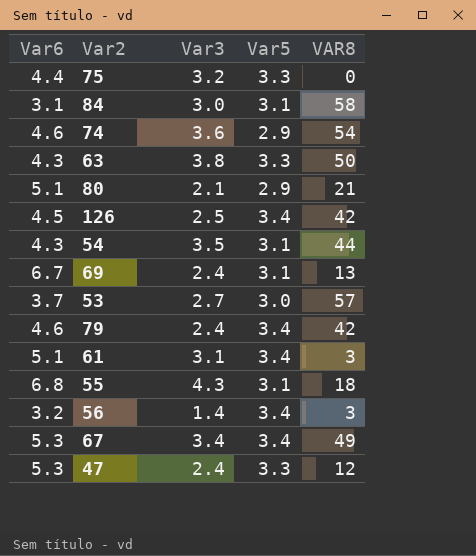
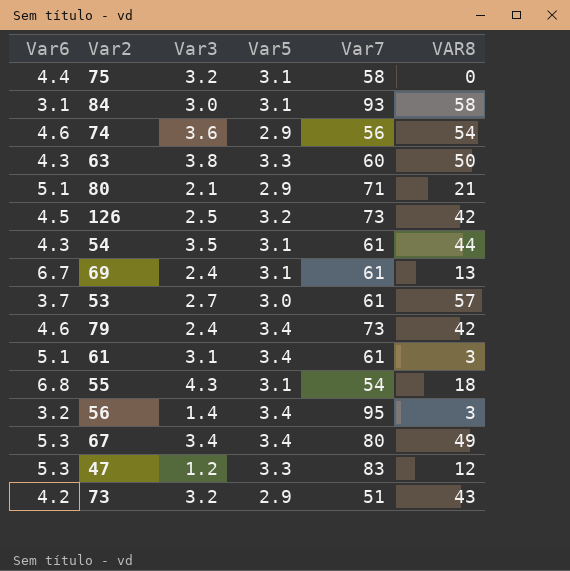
column Var7 | position: none -> 5
75 | Var5: 3.3 -> 3.1
126 | Var5: 3.4 -> 3.2
47 | Var3: 2.4 -> 1.2
row 73: none -> 4.2 | 3.2 | 2.9 | 51 | 43

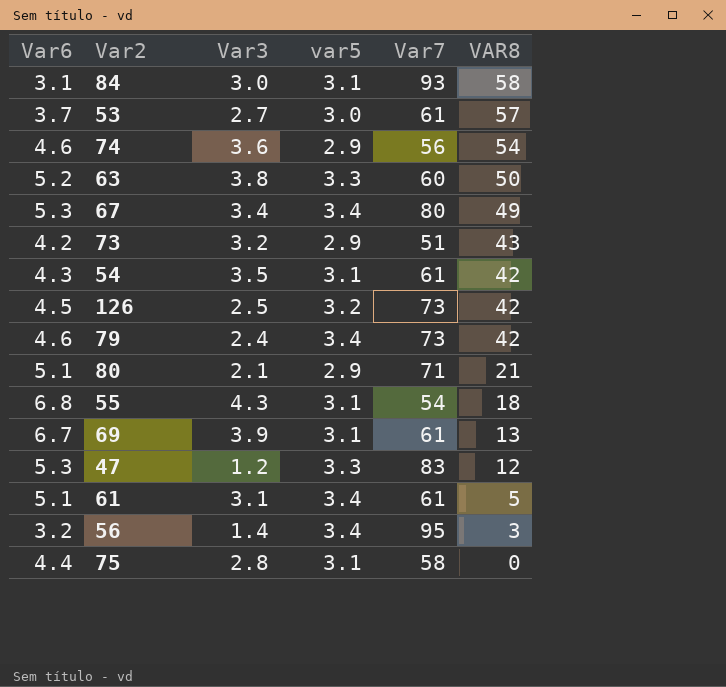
row order: none -> VAR8 descending
column name: Var5 -> var5
63 | Var6: 4.3 -> 5.2
54 | VAR8: 44 -> 42
69 | Var3: 2.4 -> 3.9
61 | VAR8: 3 -> 5
75 | Var3: 3.2 -> 2.8

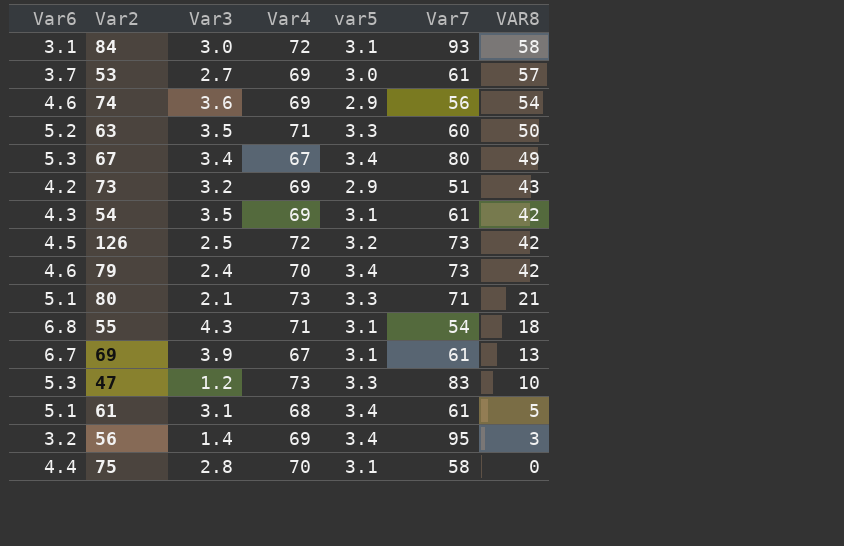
column Var4 | position: none -> 4
63 | Var3: 3.8 -> 3.5
80 | var5: 2.9 -> 3.3
47 | VAR8: 12 -> 10

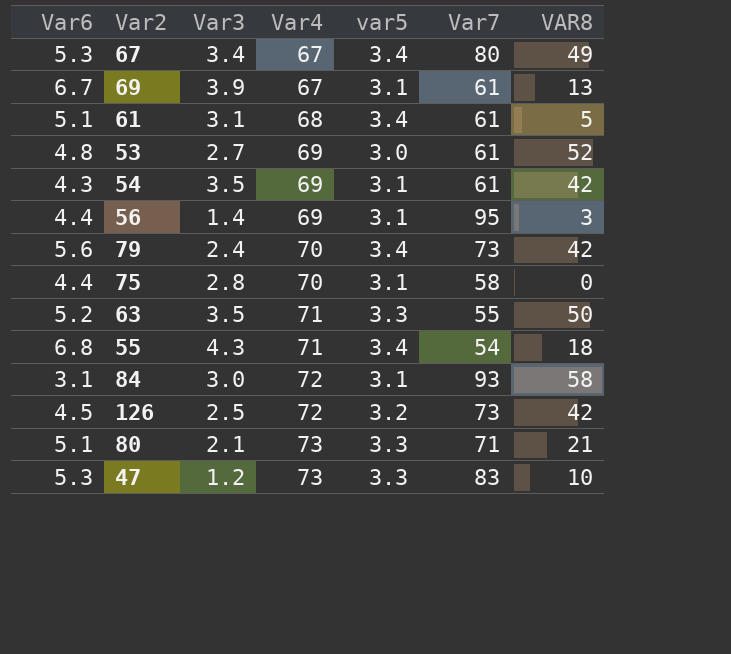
row order: VAR8 descending -> Var4 ascending
row 74: 4.6 | 3.6 | 69 | 2.9 | 56 | 54 -> none
row 73: 4.2 | 3.2 | 69 | 2.9 | 51 | 43 -> none
53 | Var6: 3.7 -> 4.8
53 | VAR8: 57 -> 52
56 | Var6: 3.2 -> 4.4
56 | var5: 3.4 -> 3.1
79 | Var6: 4.6 -> 5.6
63 | Var7: 60 -> 55
55 | var5: 3.1 -> 3.4

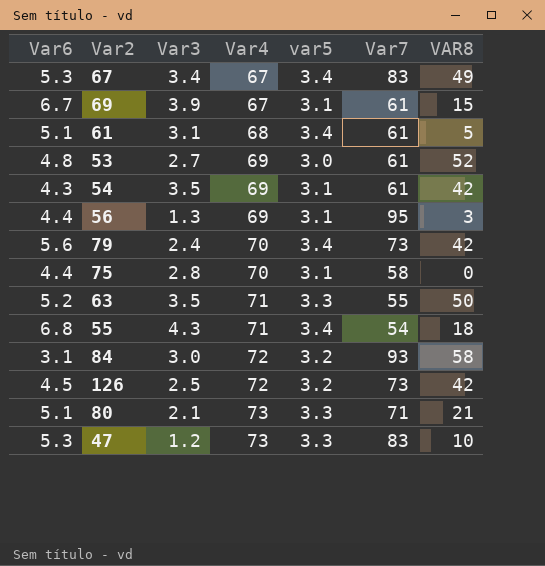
67 | Var7: 80 -> 83
69 | VAR8: 13 -> 15
56 | Var3: 1.4 -> 1.3
84 | var5: 3.1 -> 3.2

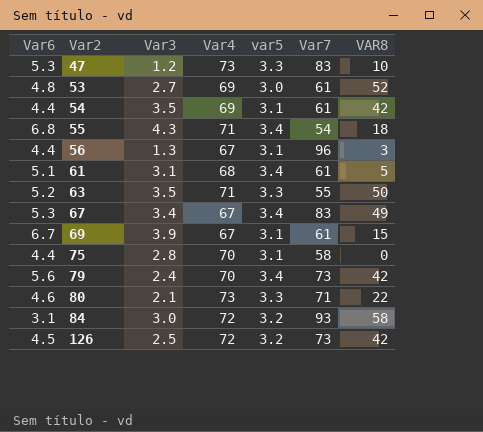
row order: Var4 ascending -> Var2 ascending
54 | Var6: 4.3 -> 4.4
56 | Var4: 69 -> 67
56 | Var7: 95 -> 96
80 | Var6: 5.1 -> 4.6
80 | VAR8: 21 -> 22

